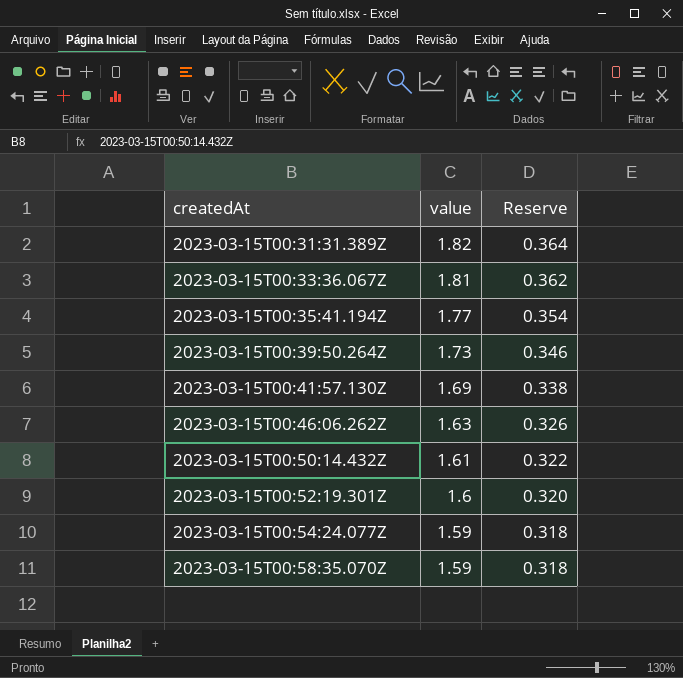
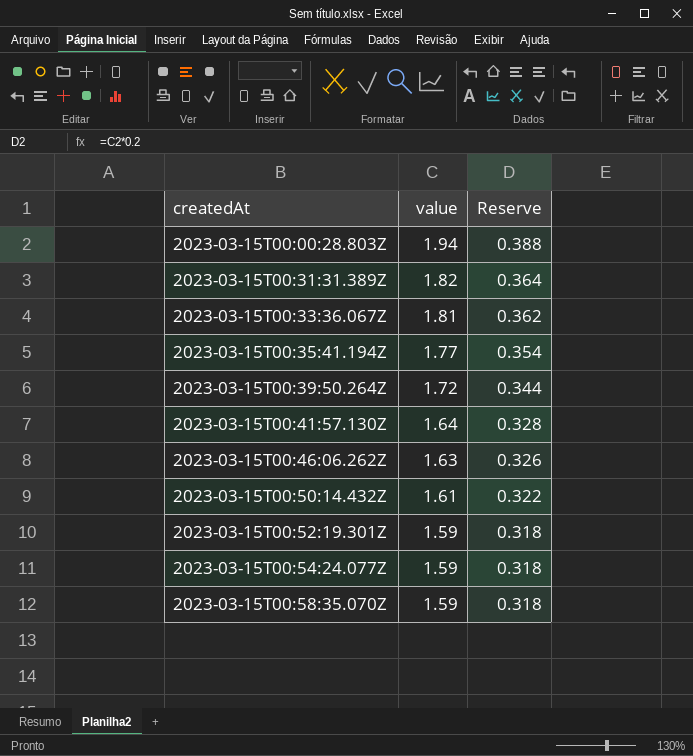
row 2023-03-15T00:00:28.803Z: none -> 1.94 | 0.388
2023-03-15T00:39:50.264Z | value: 1.73 -> 1.72
2023-03-15T00:39:50.264Z | Reserve: 0.346 -> 0.344
2023-03-15T00:41:57.130Z | value: 1.69 -> 1.64
2023-03-15T00:41:57.130Z | Reserve: 0.338 -> 0.328
2023-03-15T00:52:19.301Z | value: 1.6 -> 1.59
2023-03-15T00:52:19.301Z | Reserve: 0.320 -> 0.318

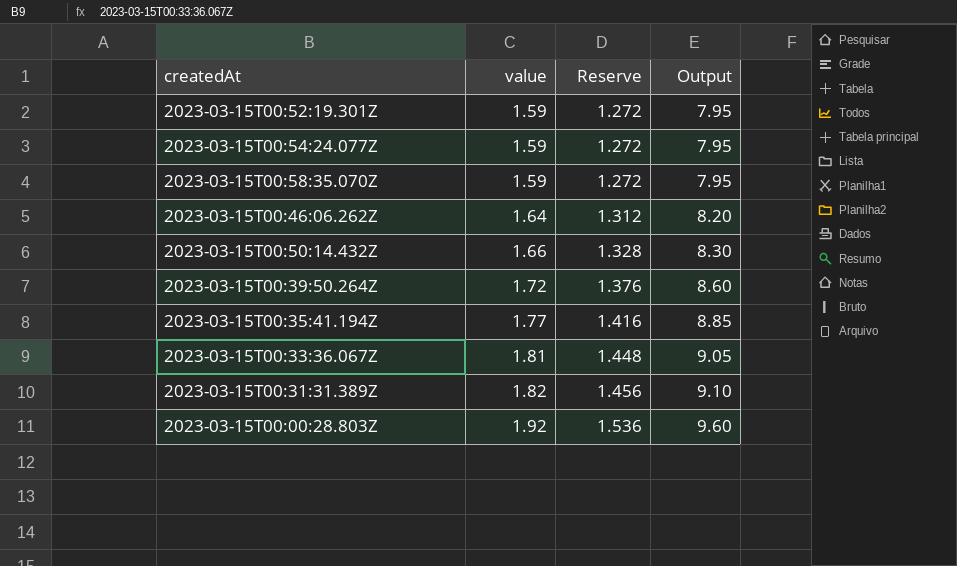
row order: createdAt ascending -> value ascending
column Reserve | formula: [value] * 0.2 -> [value] * 0.8
column Output | formula: none -> [value] * 5
row 2023-03-15T00:41:57.130Z: 1.64 | 0.328 -> none
2023-03-15T00:46:06.262Z | value: 1.63 -> 1.64
2023-03-15T00:50:14.432Z | value: 1.61 -> 1.66
2023-03-15T00:00:28.803Z | value: 1.94 -> 1.92

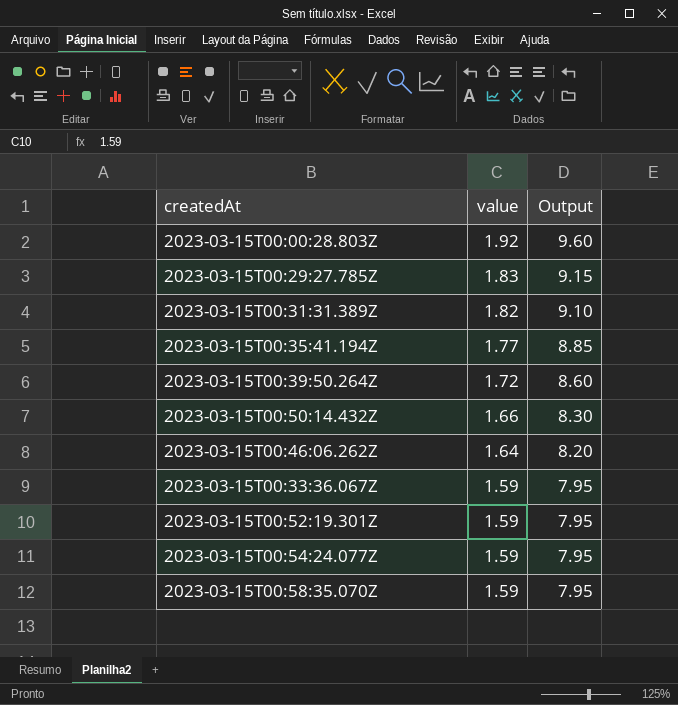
row order: value ascending -> value descending
column Reserve | formula: [value] * 0.8 -> none
row 2023-03-15T00:29:27.785Z: none -> 1.83 | 9.15
2023-03-15T00:33:36.067Z | value: 1.81 -> 1.59
2023-03-15T00:33:36.067Z | Output: 9.05 -> 7.95

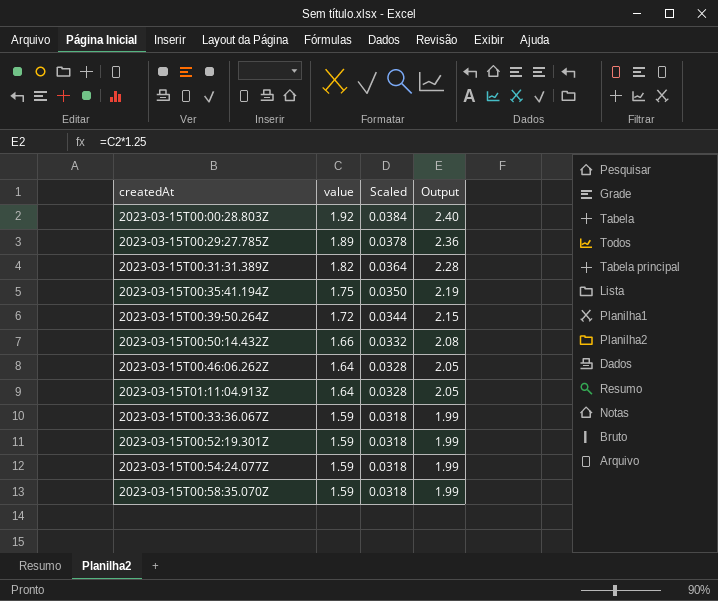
column Scaled | formula: none -> [value] * 0.02
column Output | formula: [value] * 5 -> [value] * 1.25
2023-03-15T00:29:27.785Z | value: 1.83 -> 1.89
2023-03-15T00:35:41.194Z | value: 1.77 -> 1.75
row 2023-03-15T01:11:04.913Z: none -> 1.64 | 0.0328 | 2.05

